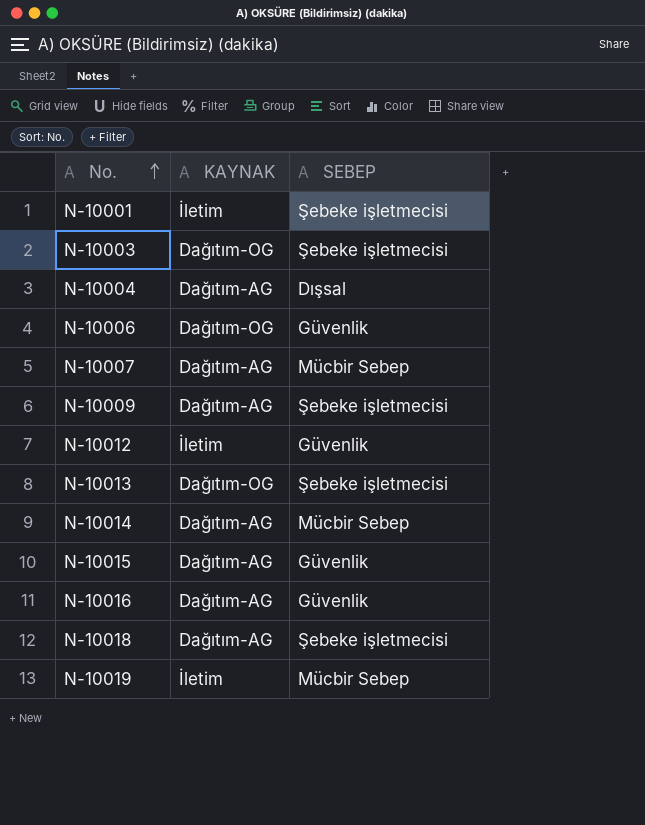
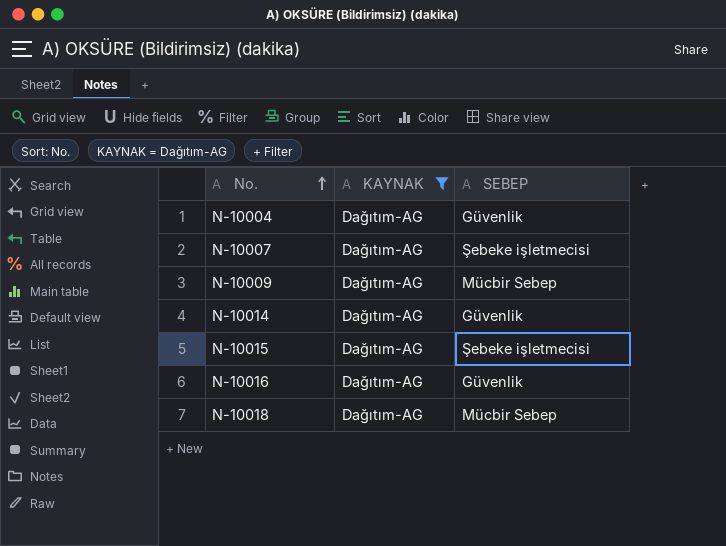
filter: none -> KAYNAK = Dağıtım-AG
N-10004 | SEBEP: Dışsal -> Güvenlik
N-10007 | SEBEP: Mücbir Sebep -> Şebeke işletmecisi
N-10009 | SEBEP: Şebeke işletmecisi -> Mücbir Sebep
N-10014 | SEBEP: Mücbir Sebep -> Güvenlik
N-10015 | SEBEP: Güvenlik -> Şebeke işletmecisi
N-10018 | SEBEP: Şebeke işletmecisi -> Mücbir Sebep

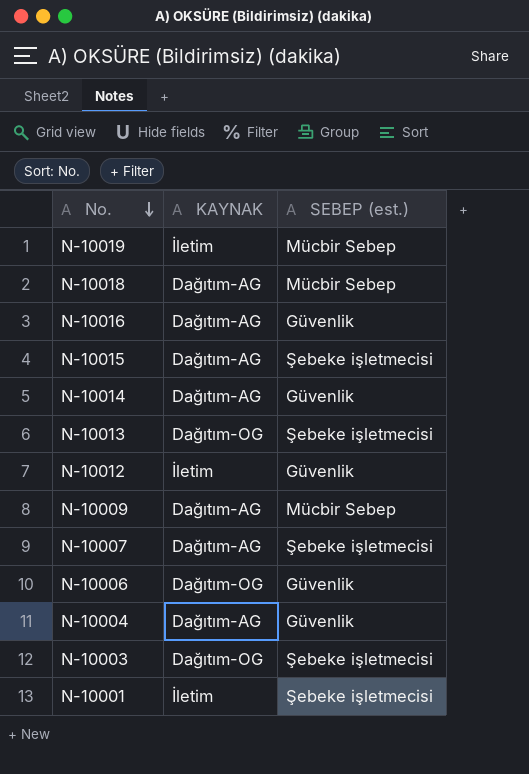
filter: KAYNAK = Dağıtım-AG -> none
row order: No. ascending -> No. descending
column name: SEBEP -> SEBEP (est.)

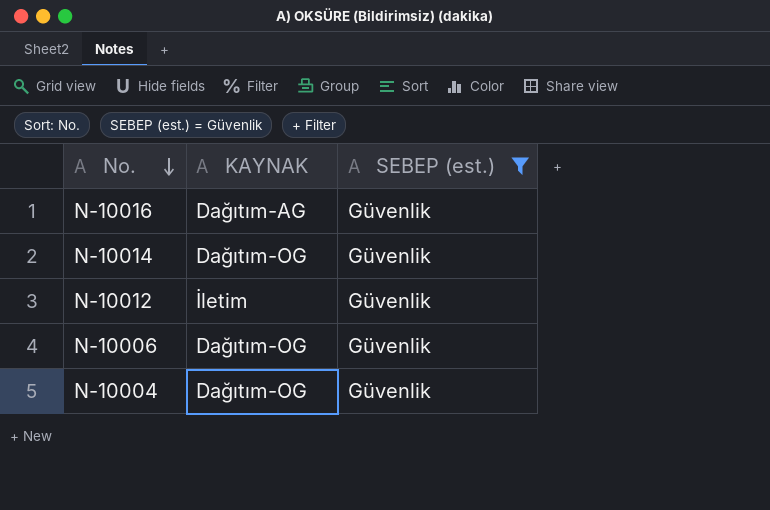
filter: none -> SEBEP (est.) = Güvenlik
N-10014 | KAYNAK: Dağıtım-AG -> Dağıtım-OG
N-10004 | KAYNAK: Dağıtım-AG -> Dağıtım-OG

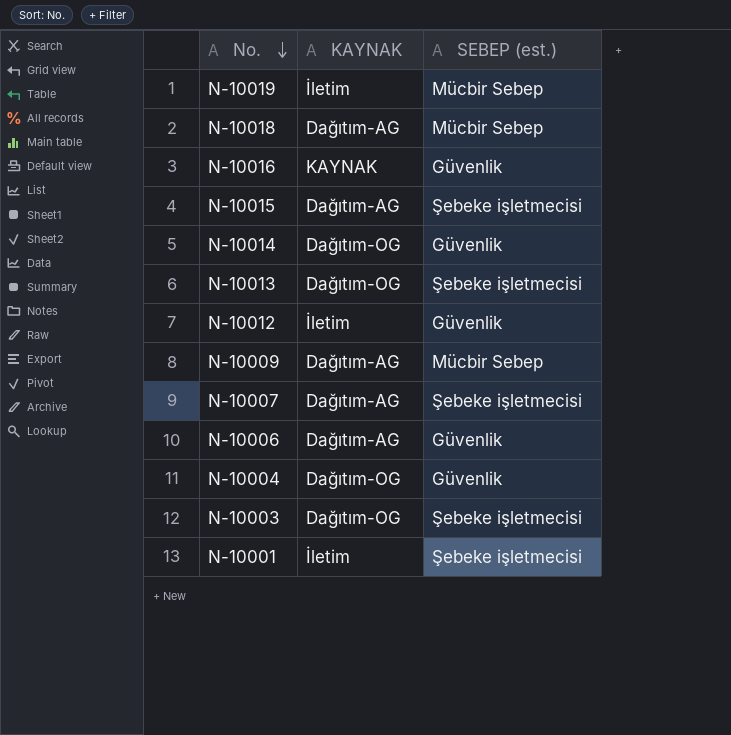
filter: SEBEP (est.) = Güvenlik -> none
N-10016 | KAYNAK: Dağıtım-AG -> KAYNAK
N-10006 | KAYNAK: Dağıtım-OG -> Dağıtım-AG

